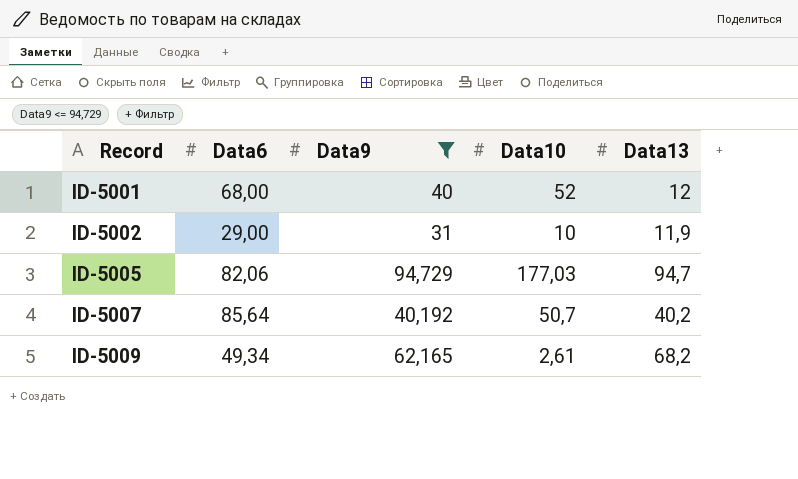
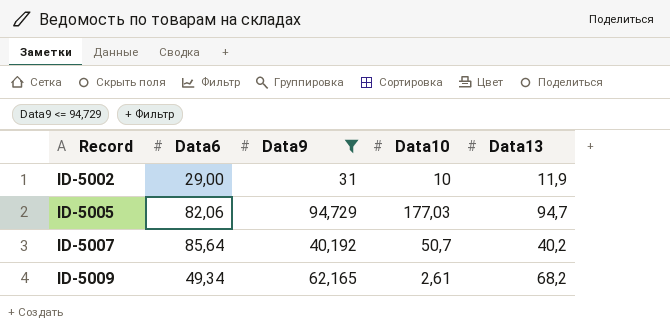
row ID-5001: 68,00 | 40 | 52 | 12 -> none

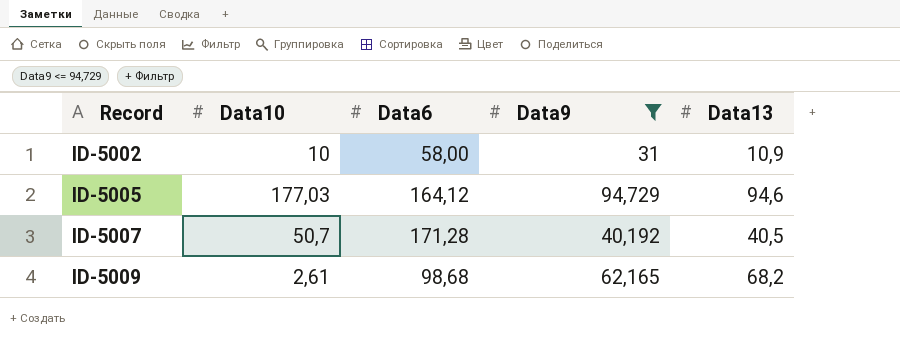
column Data10 | position: 4 -> 2
ID-5002 | Data6: 29,00 -> 58,00
ID-5002 | Data13: 11,9 -> 10,9
ID-5005 | Data6: 82,06 -> 164,12
ID-5005 | Data13: 94,7 -> 94,6
ID-5007 | Data6: 85,64 -> 171,28
ID-5007 | Data13: 40,2 -> 40,5
ID-5009 | Data6: 49,34 -> 98,68

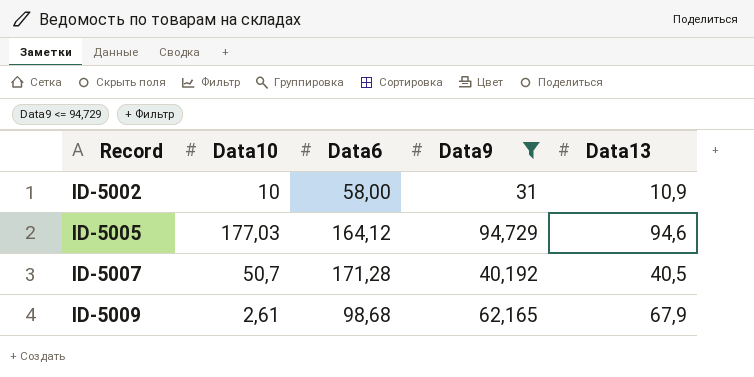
ID-5009 | Data13: 68,2 -> 67,9

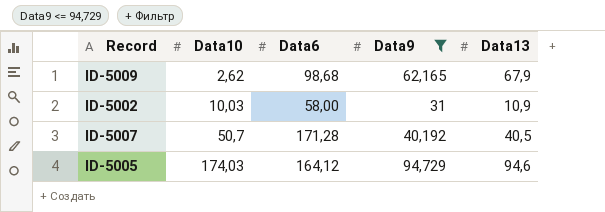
row order: Record ascending -> Data10 ascending
ID-5009 | Data10: 2,61 -> 2,62
ID-5002 | Data10: 10 -> 10,03
ID-5005 | Data10: 177,03 -> 174,03

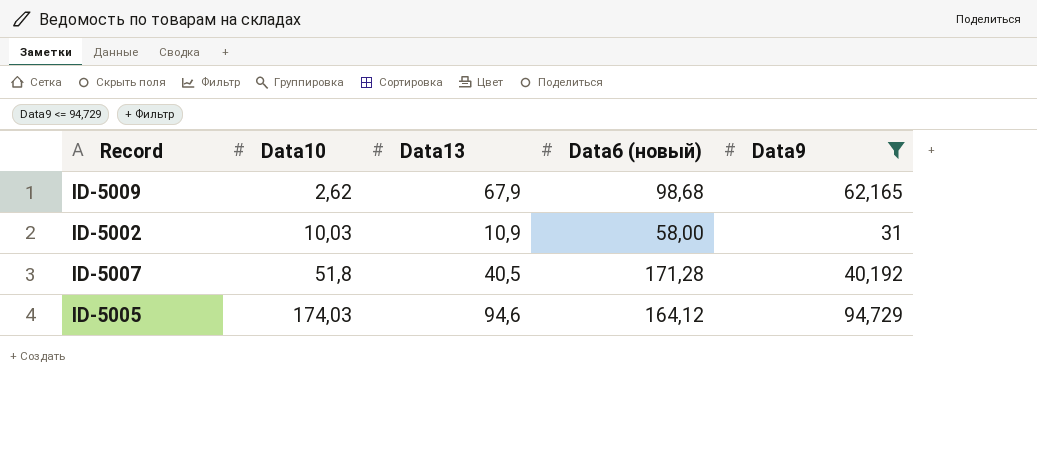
column Data13 | position: 5 -> 3
column name: Data6 -> Data6 (новый)
ID-5007 | Data10: 50,7 -> 51,8

